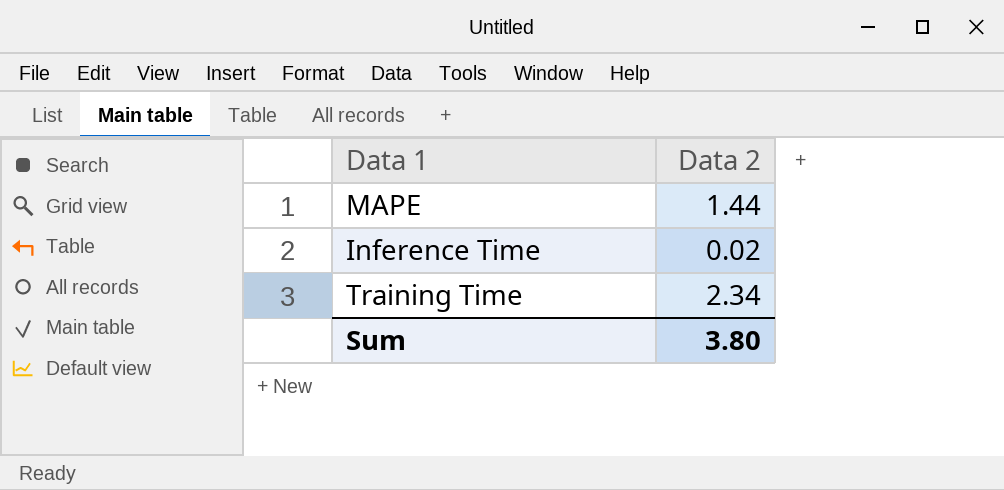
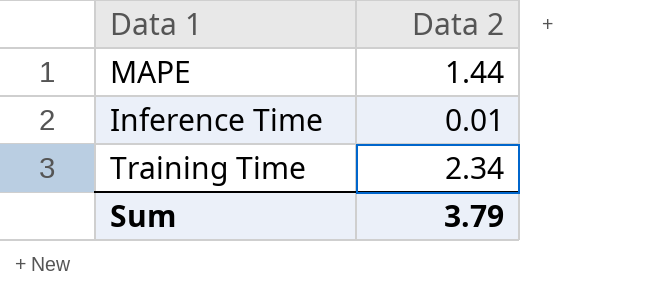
Inference Time | Data 2: 0.02 -> 0.01
Sum | Data 2: 3.80 -> 3.79

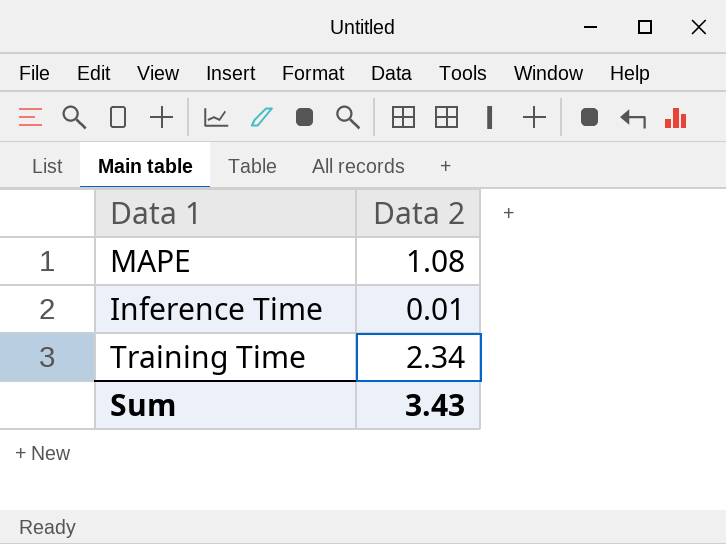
MAPE | Data 2: 1.44 -> 1.08
Sum | Data 2: 3.79 -> 3.43

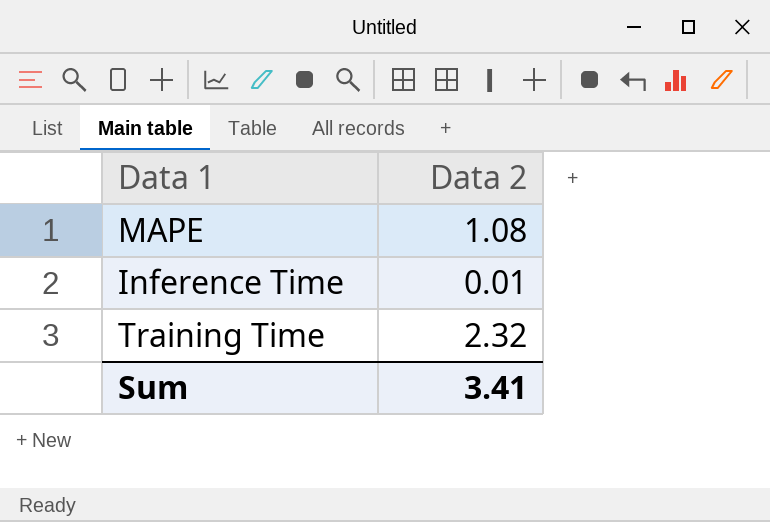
Training Time | Data 2: 2.34 -> 2.32
Sum | Data 2: 3.43 -> 3.41

